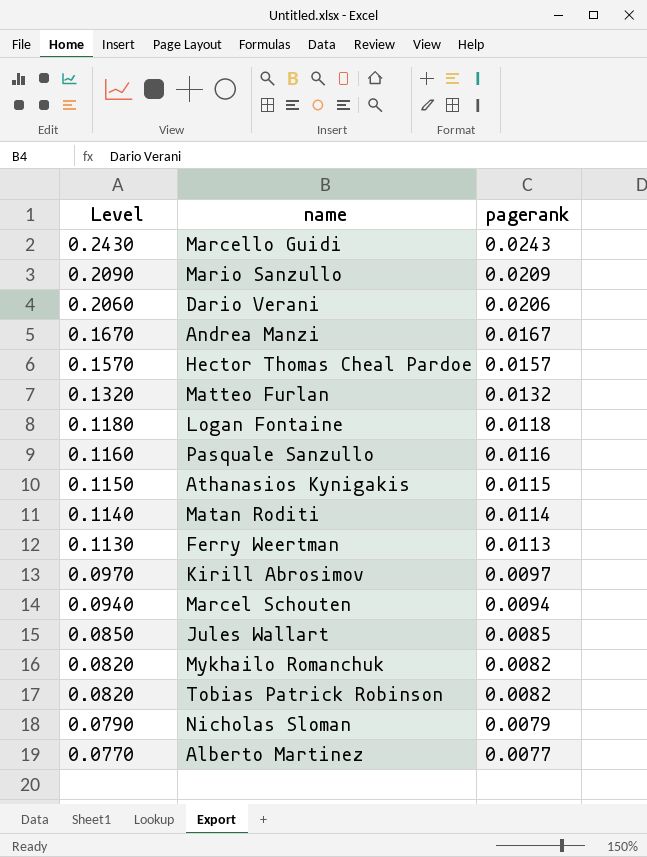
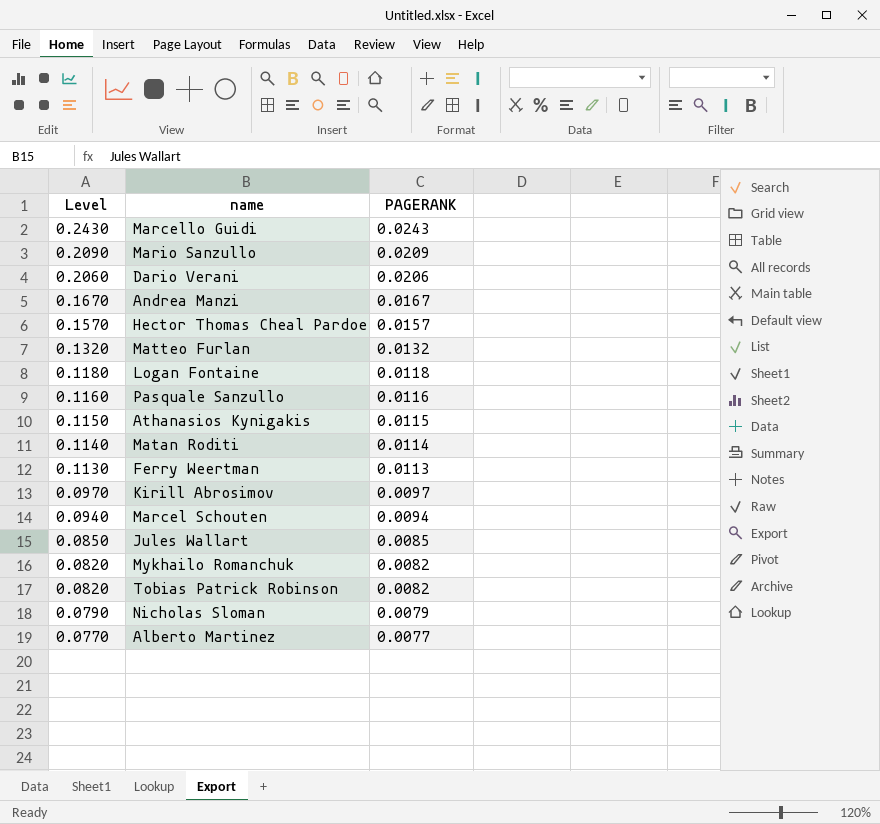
column name: pagerank -> PAGERANK

